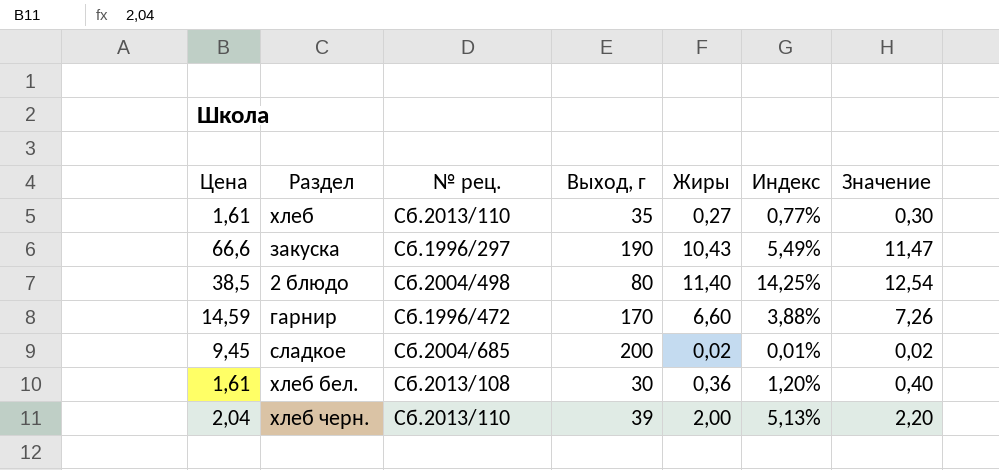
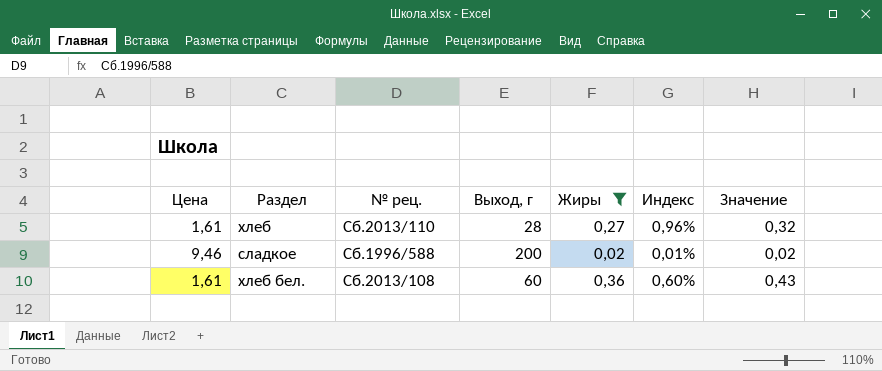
filter: none -> Жиры <= 0,36
column Значение | formula: [Жиры] * 1,1 -> [Жиры] * 1,2
хлеб | Выход, г: 35 -> 28
хлеб | Индекс: 0,77% -> 0,96%
сладкое | Цена: 9,45 -> 9,46
сладкое | № рец.: Сб.2004/685 -> Сб.1996/588
хлеб бел. | Выход, г: 30 -> 60
хлеб бел. | Индекс: 1,20% -> 0,60%

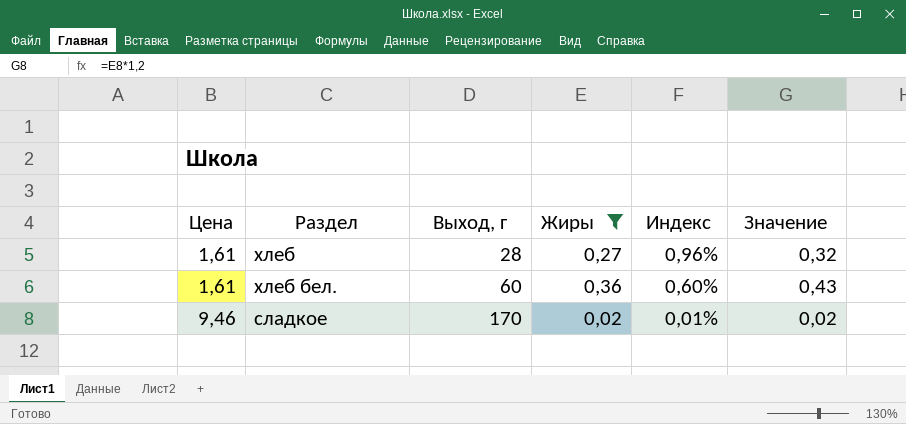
row order: none -> Цена ascending
column № рец. | position: 3 -> none
сладкое | Выход, г: 200 -> 170

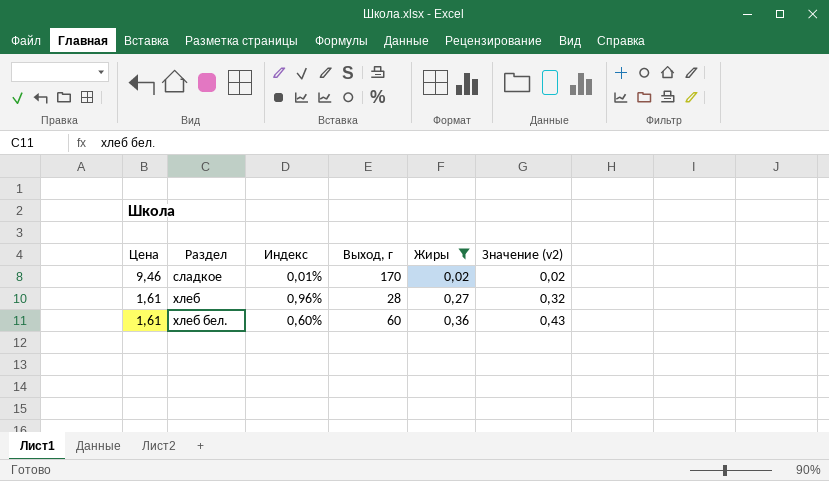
row order: Цена ascending -> Цена descending
column Индекс | position: 5 -> 3
column name: Значение -> Значение (v2)

